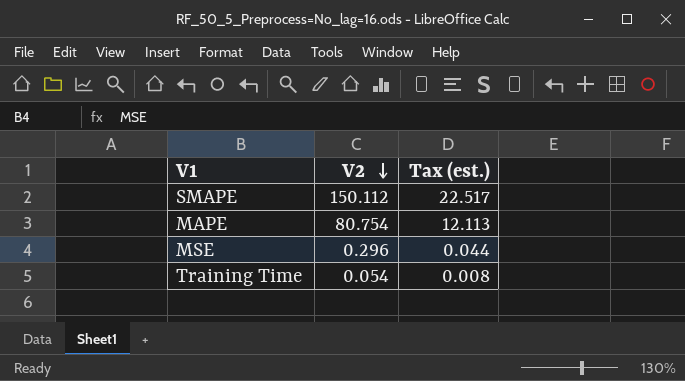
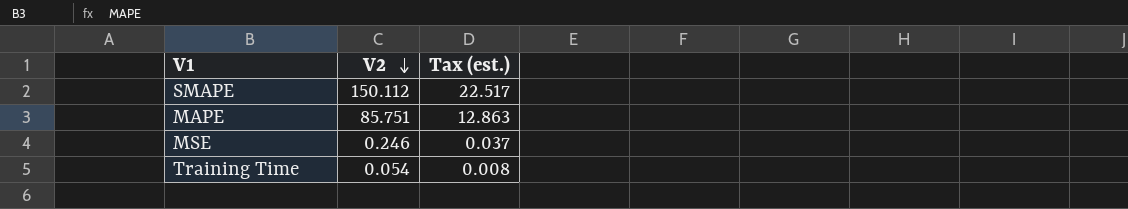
MAPE | V2: 80.754 -> 85.751
MAPE | Tax (est.): 12.113 -> 12.863
MSE | V2: 0.296 -> 0.246
MSE | Tax (est.): 0.044 -> 0.037

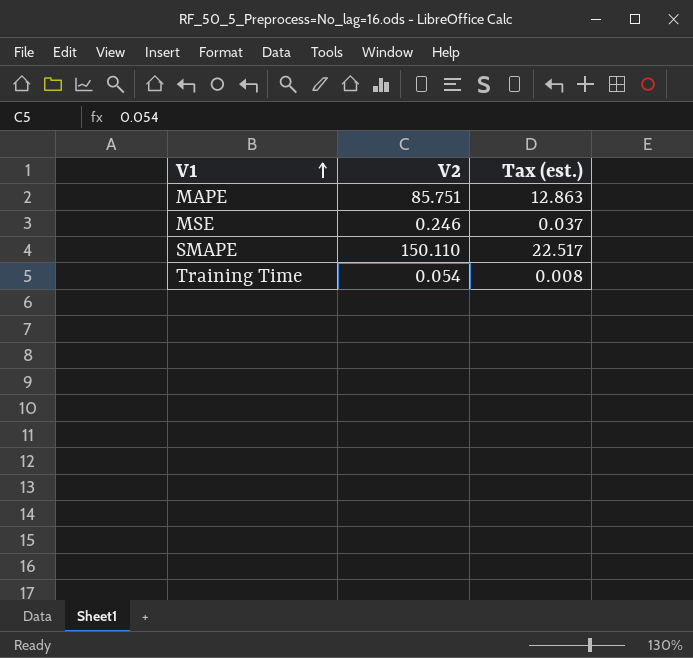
row order: V2 descending -> V1 ascending
SMAPE | V2: 150.112 -> 150.110

